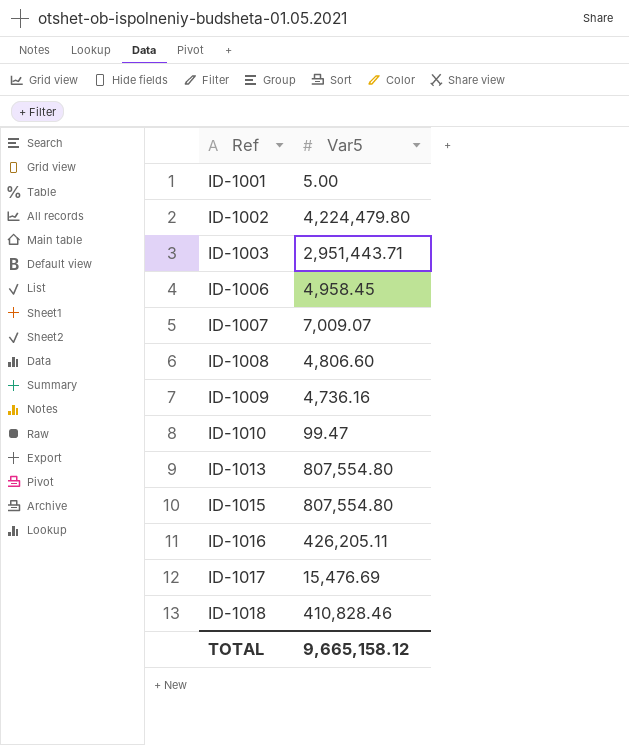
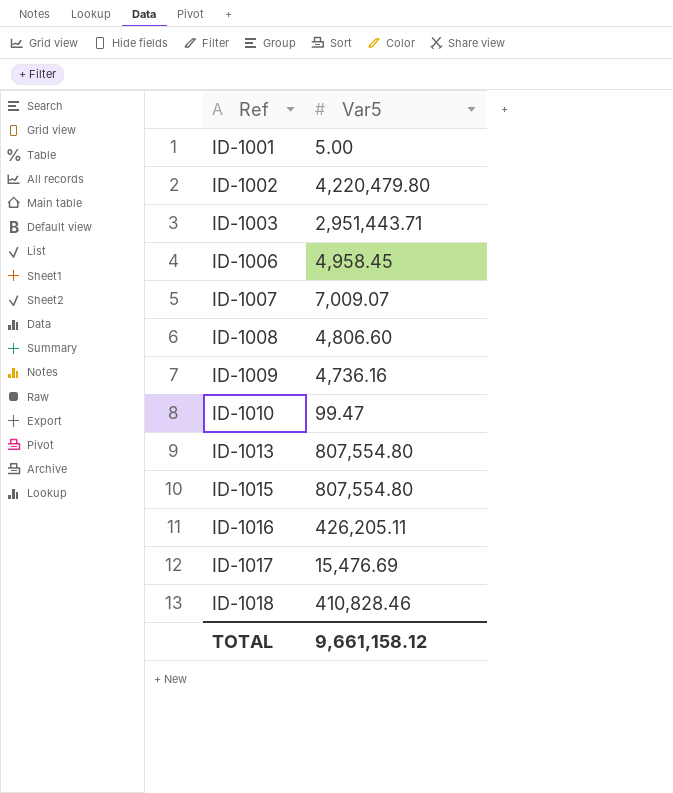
ID-1002 | Var5: 4,224,479.80 -> 4,220,479.80
TOTAL | Var5: 9,665,158.12 -> 9,661,158.12

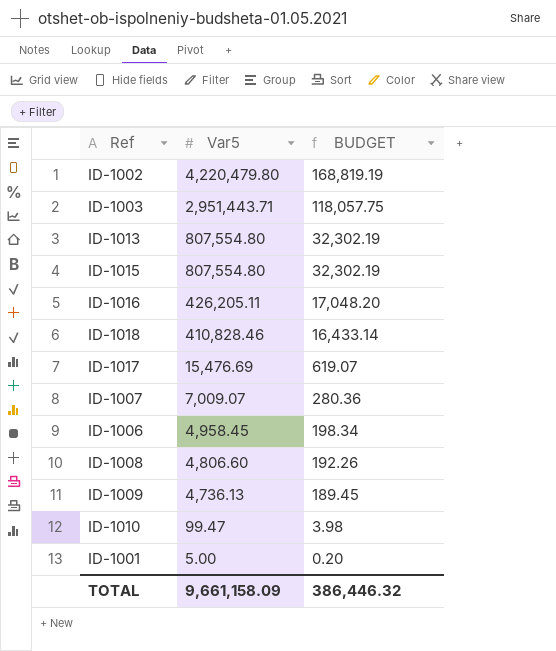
row order: Ref ascending -> Var5 descending
column BUDGET | formula: none -> [Var5] * 0.04
ID-1009 | Var5: 4,736.16 -> 4,736.13
TOTAL | Var5: 9,661,158.12 -> 9,661,158.09

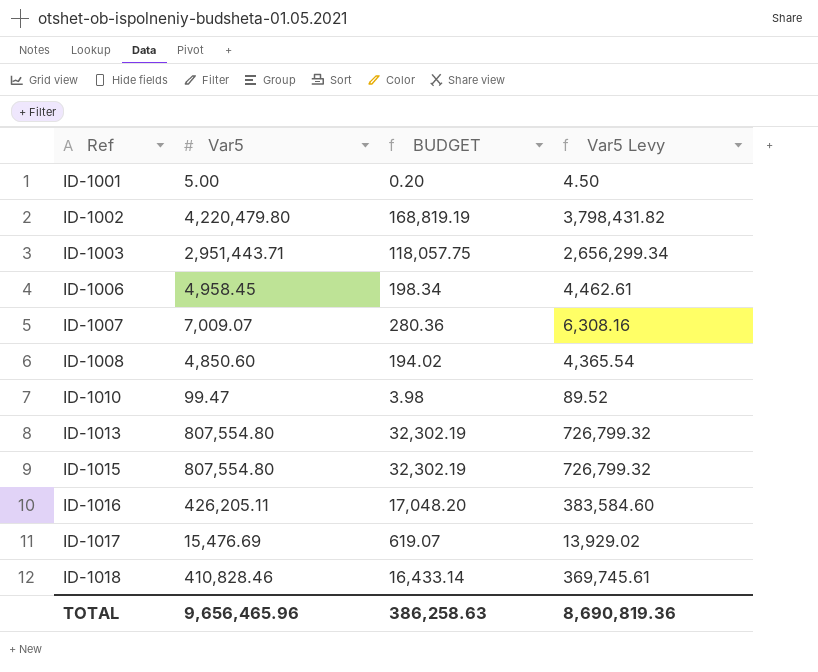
row order: Var5 descending -> Ref ascending
column Var5 Levy | formula: none -> [Var5] * 0.9
row ID-1009: 4,736.13 | 189.45 -> none
ID-1008 | Var5: 4,806.60 -> 4,850.60
ID-1008 | BUDGET: 192.26 -> 194.02
TOTAL | Var5: 9,661,158.09 -> 9,656,465.96
TOTAL | BUDGET: 386,446.32 -> 386,258.63

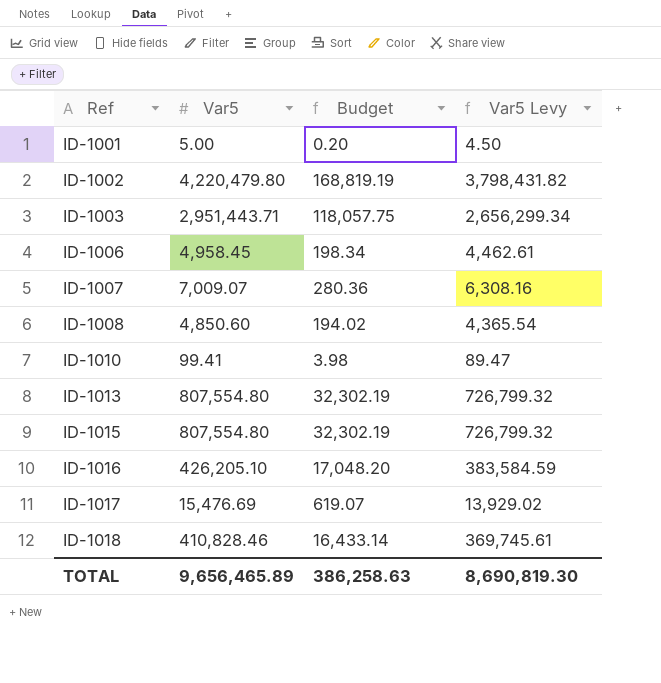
column name: BUDGET -> Budget
ID-1010 | Var5: 99.47 -> 99.41
ID-1010 | Var5 Levy: 89.52 -> 89.47
ID-1016 | Var5: 426,205.11 -> 426,205.10
ID-1016 | Var5 Levy: 383,584.60 -> 383,584.59
TOTAL | Var5: 9,656,465.96 -> 9,656,465.89
TOTAL | Var5 Levy: 8,690,819.36 -> 8,690,819.30

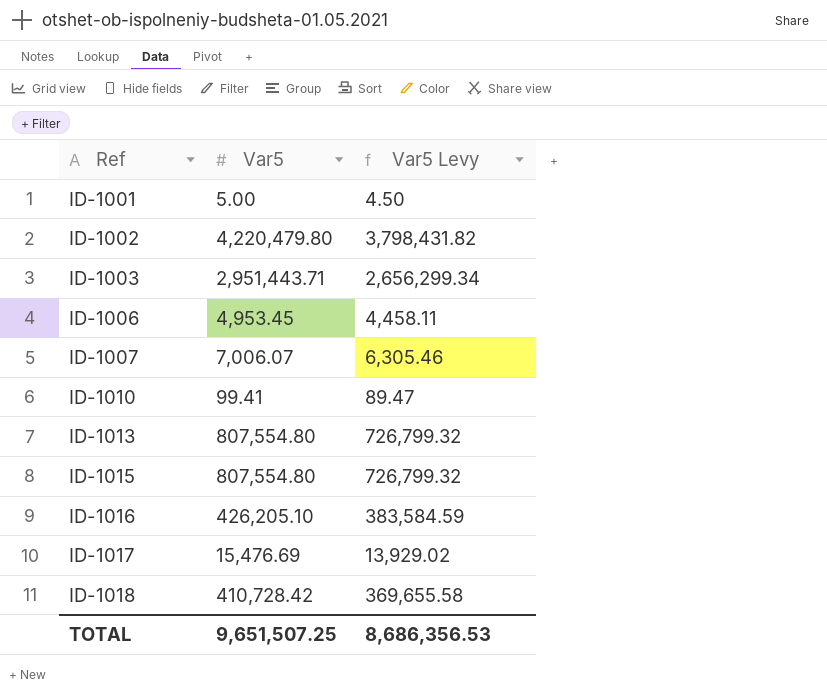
column Budget | formula: [Var5] * 0.04 -> none
row ID-1008: 4,850.60 | 194.02 | 4,365.54 -> none
ID-1006 | Var5: 4,958.45 -> 4,953.45
ID-1006 | Var5 Levy: 4,462.61 -> 4,458.11
ID-1007 | Var5: 7,009.07 -> 7,006.07
ID-1007 | Var5 Levy: 6,308.16 -> 6,305.46
ID-1018 | Var5: 410,828.46 -> 410,728.42
ID-1018 | Var5 Levy: 369,745.61 -> 369,655.58
TOTAL | Var5: 9,656,465.89 -> 9,651,507.25
TOTAL | Var5 Levy: 8,690,819.30 -> 8,686,356.53

